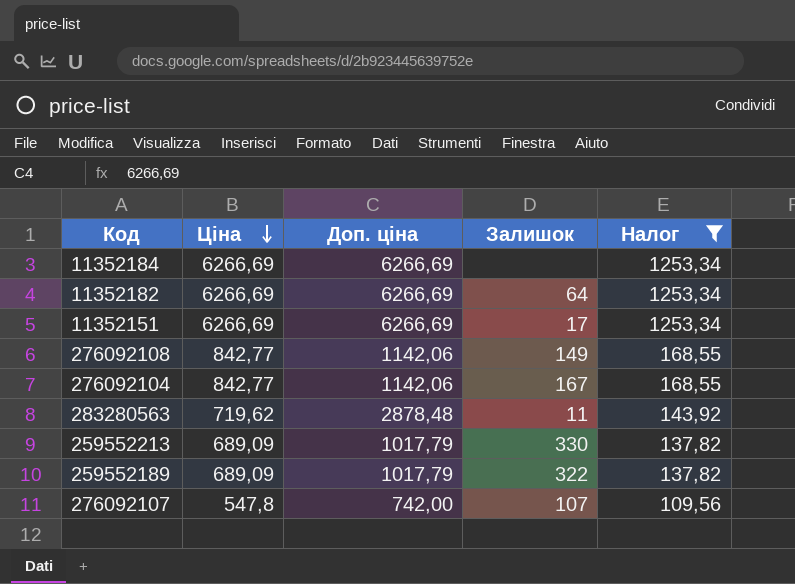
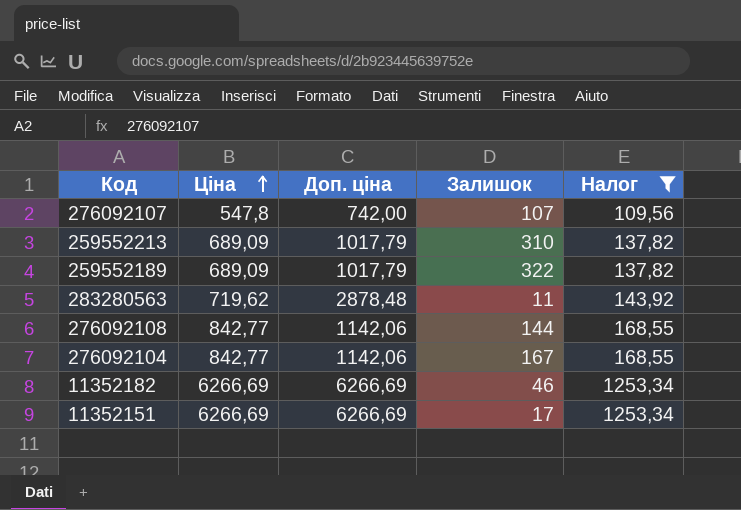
row order: Ціна descending -> Ціна ascending
row 11352184: 6266,69 | 6266,69 | none | 1253,34 -> none
259552213 | Залишок: 330 -> 310
276092108 | Залишок: 149 -> 144
11352182 | Залишок: 64 -> 46

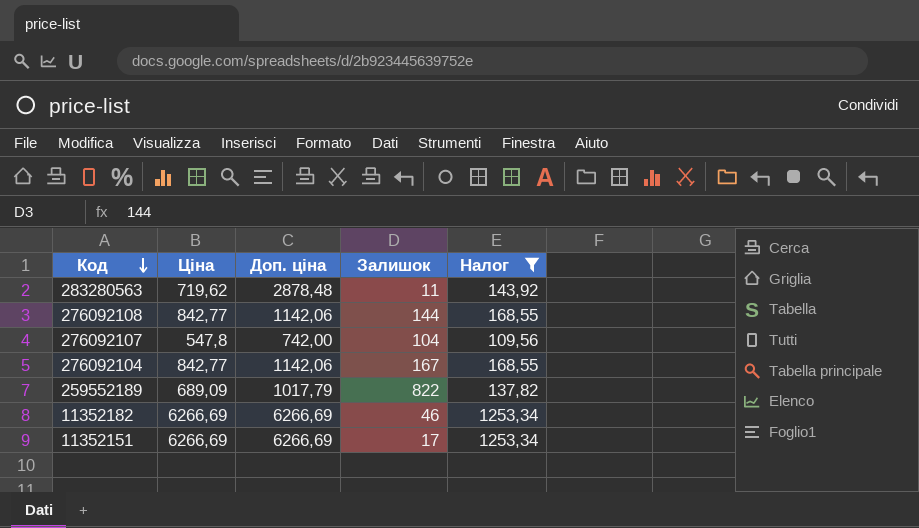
row order: Ціна ascending -> Код descending
row 259552213: 689,09 | 1017,79 | 310 | 137,82 -> none
276092107 | Залишок: 107 -> 104
259552189 | Залишок: 322 -> 822

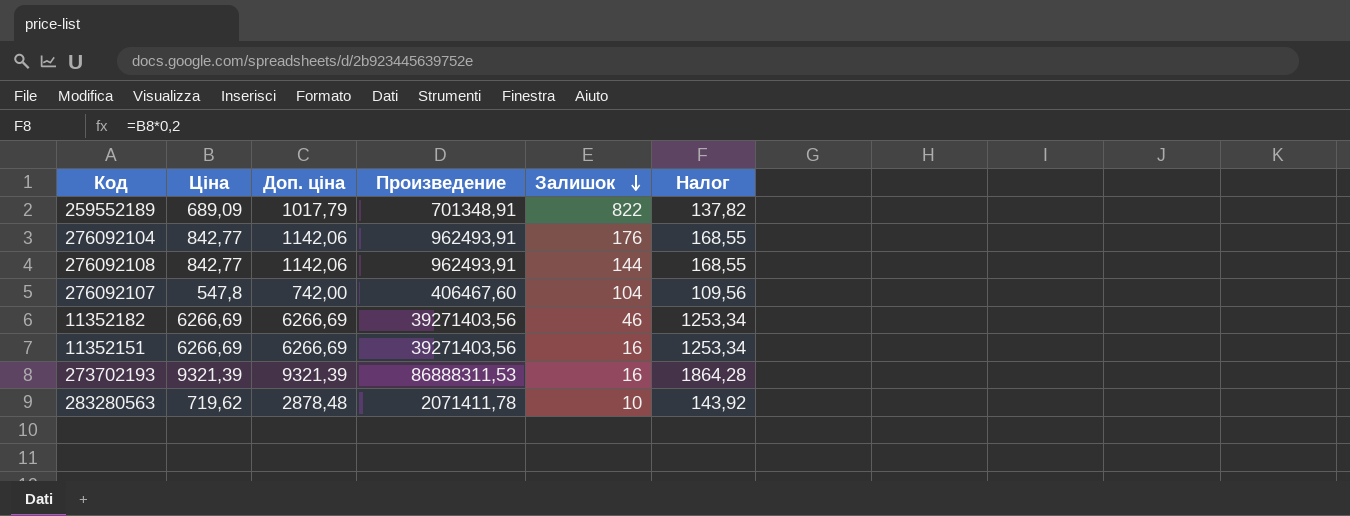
filter: Налог != 1864,28 -> none
row order: Код descending -> Залишок descending
column Произведение | formula: none -> [Ціна] * [Доп. ціна]
276092104 | Залишок: 167 -> 176
11352151 | Залишок: 17 -> 16
283280563 | Залишок: 11 -> 10

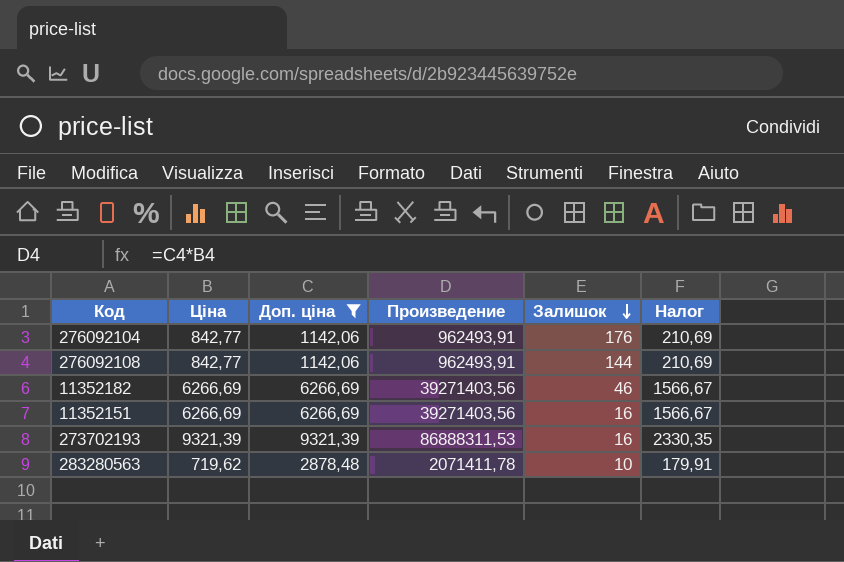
filter: none -> Доп. ціна >= 1142,06
column Налог | formula: [Ціна] * 0,2 -> [Ціна] * 0,25

